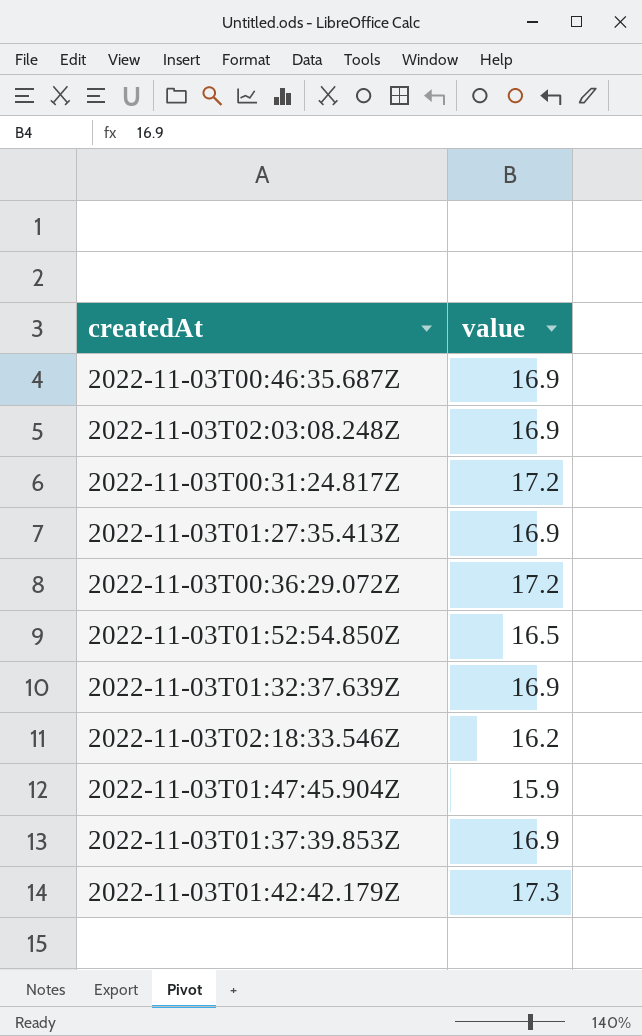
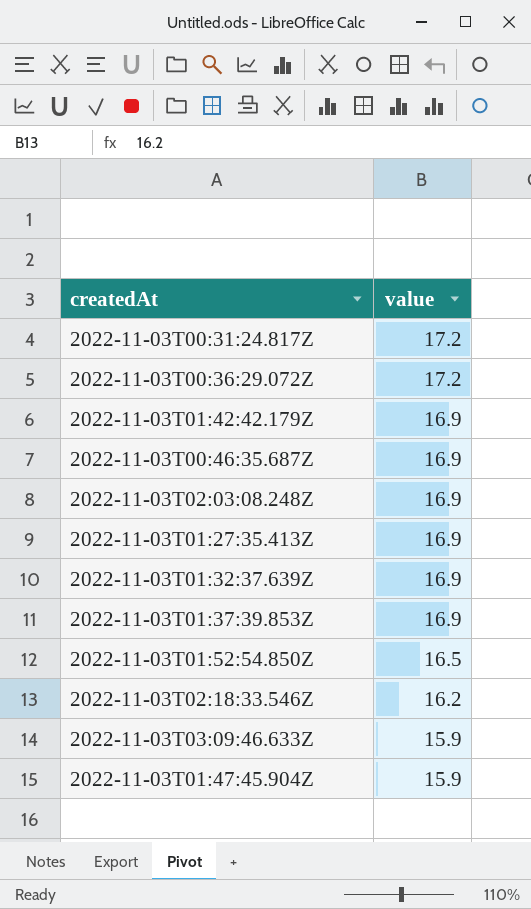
row order: none -> value descending
2022-11-03T01:42:42.179Z | value: 17.3 -> 16.9
row 2022-11-03T03:09:46.633Z: none -> 15.9

